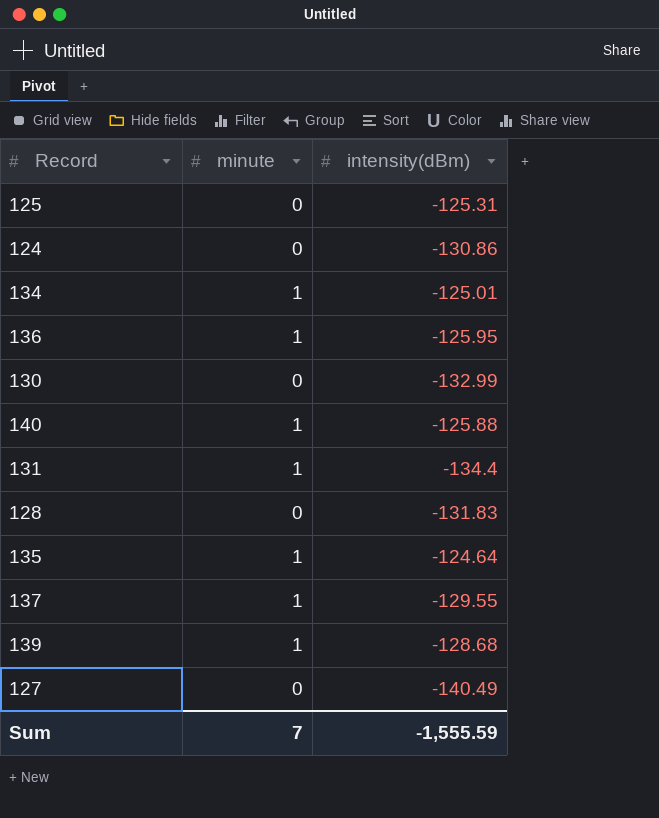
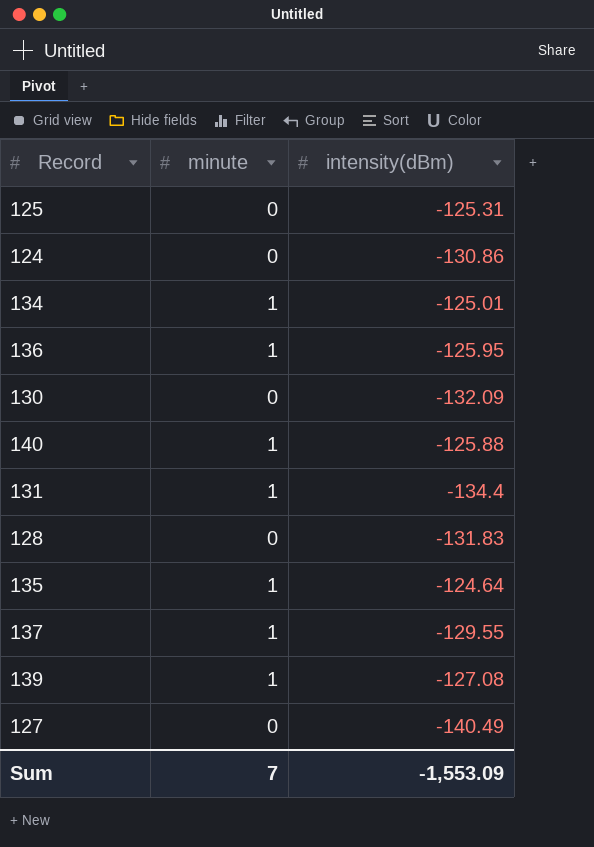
130 | intensity(dBm): -132.99 -> -132.09
139 | intensity(dBm): -128.68 -> -127.08
Sum | intensity(dBm): -1,555.59 -> -1,553.09

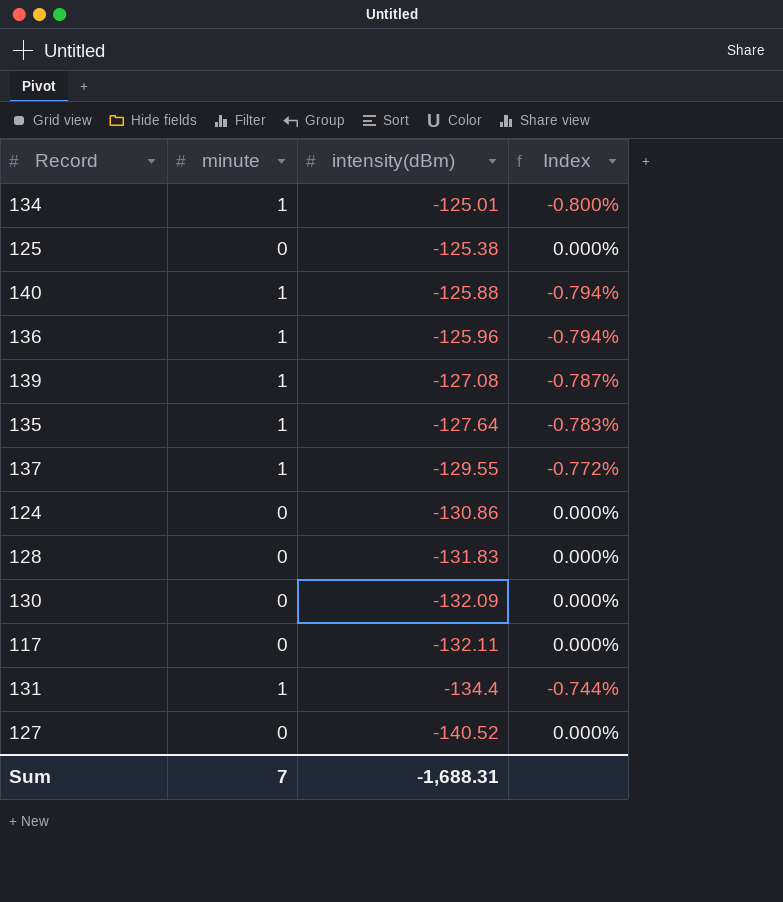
row order: none -> intensity(dBm) descending
column Index | formula: none -> [minute] / [intensity(dBm)]
125 | intensity(dBm): -125.31 -> -125.38
136 | intensity(dBm): -125.95 -> -125.96
135 | intensity(dBm): -124.64 -> -127.64
row 117: none -> 0 | -132.11 | 0.000%
127 | intensity(dBm): -140.49 -> -140.52
Sum | intensity(dBm): -1,553.09 -> -1,688.31

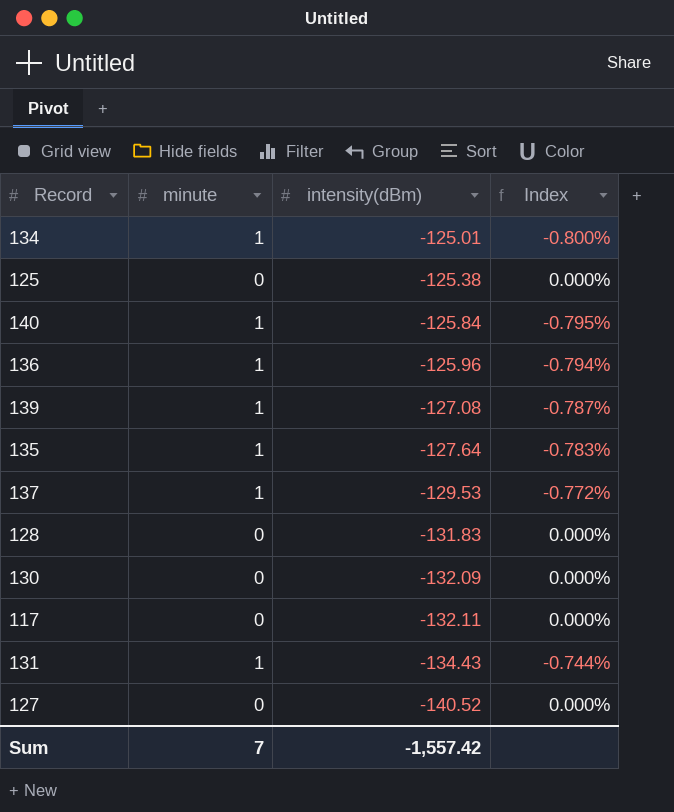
row 124: 0 | -130.86 | 0.000% -> none
140 | intensity(dBm): -125.88 -> -125.84
140 | Index: -0.794% -> -0.795%
137 | intensity(dBm): -129.55 -> -129.53
131 | intensity(dBm): -134.4 -> -134.43
Sum | intensity(dBm): -1,688.31 -> -1,557.42

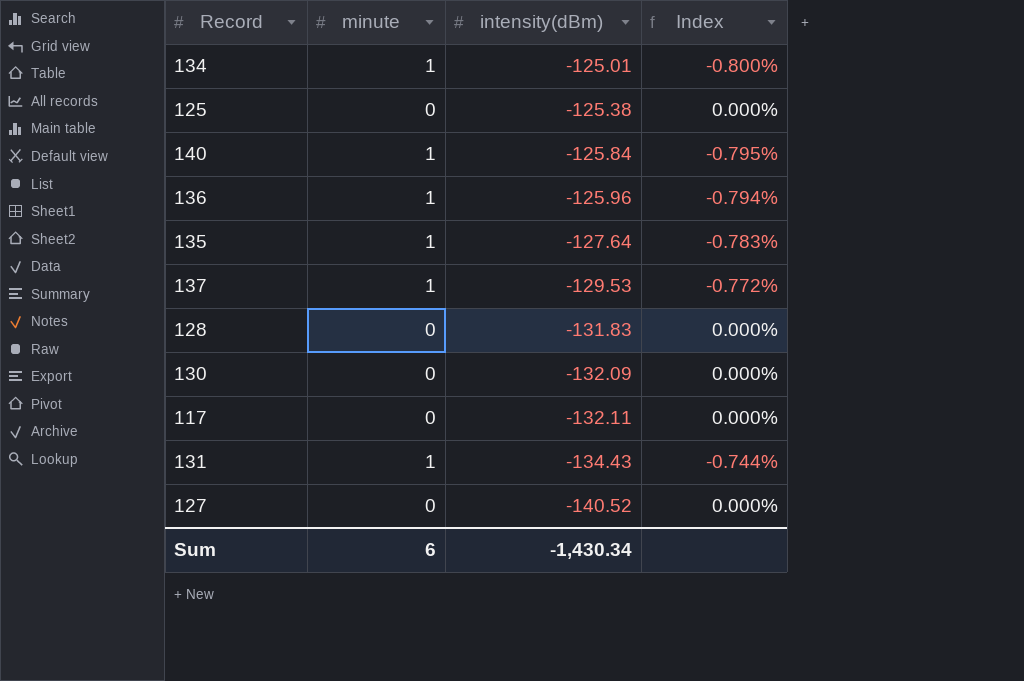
row 139: 1 | -127.08 | -0.787% -> none
Sum | minute: 7 -> 6
Sum | intensity(dBm): -1,557.42 -> -1,430.34

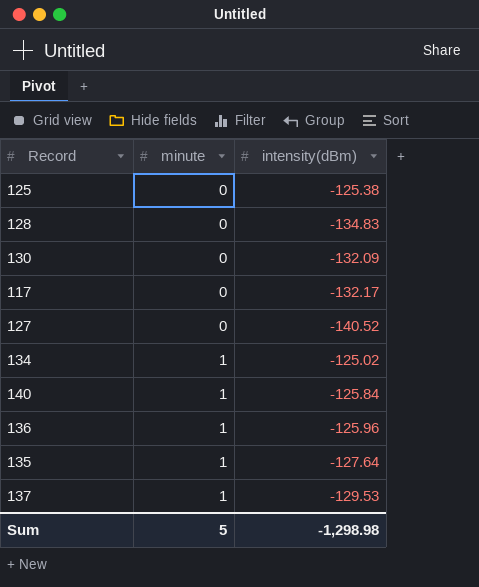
row order: intensity(dBm) descending -> minute ascending
column Index | formula: [minute] / [intensity(dBm)] -> none
row 131: 1 | -134.43 | -0.744% -> none
128 | intensity(dBm): -131.83 -> -134.83
117 | intensity(dBm): -132.11 -> -132.17
134 | intensity(dBm): -125.01 -> -125.02
Sum | minute: 6 -> 5
Sum | intensity(dBm): -1,430.34 -> -1,298.98

